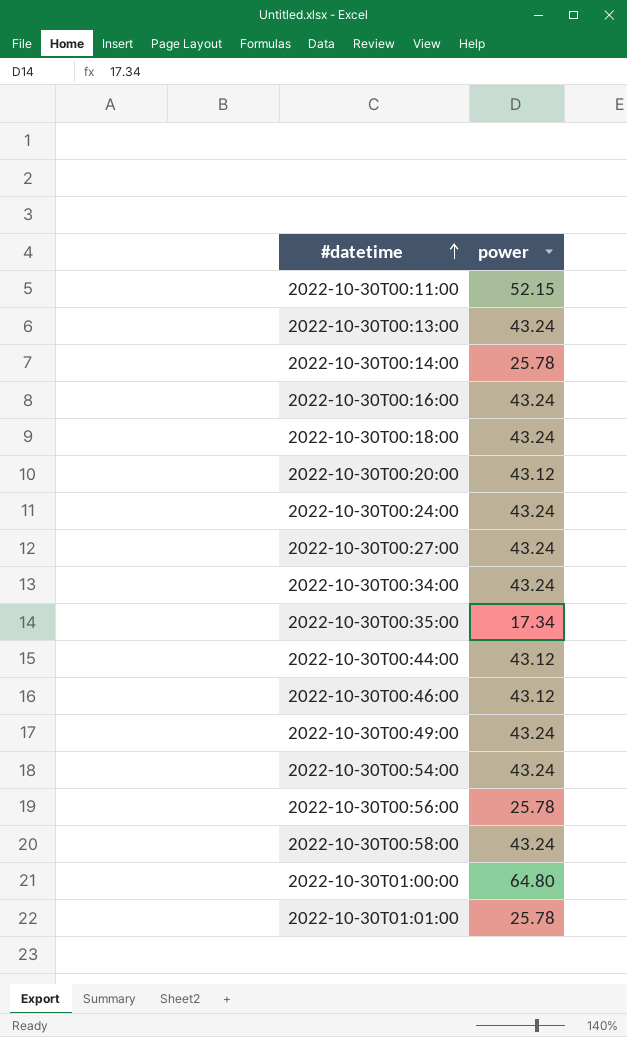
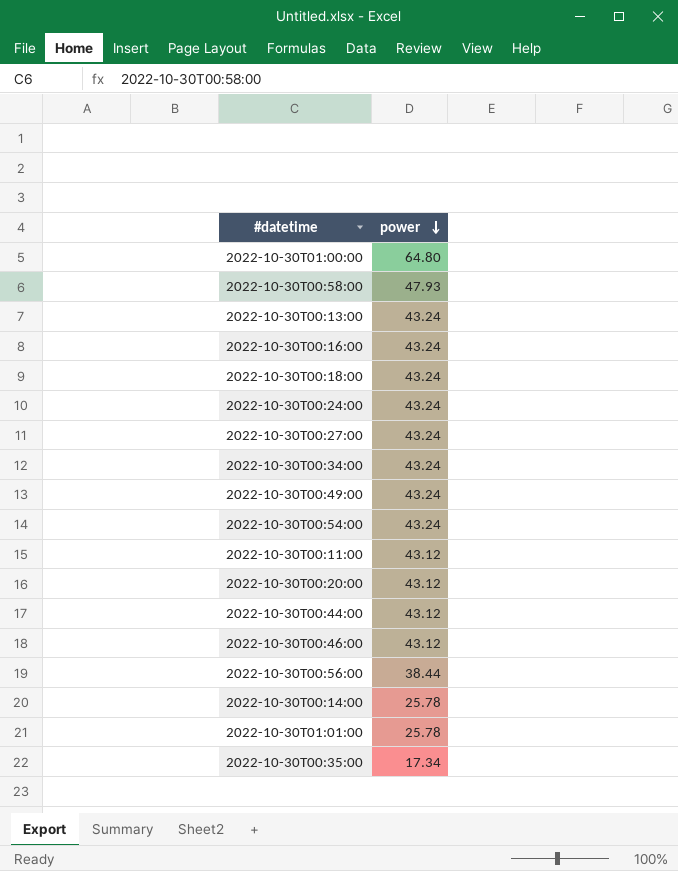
row order: #datetime ascending -> power descending
2022-10-30T00:58:00 | power: 43.24 -> 47.93
2022-10-30T00:11:00 | power: 52.15 -> 43.12
2022-10-30T00:56:00 | power: 25.78 -> 38.44

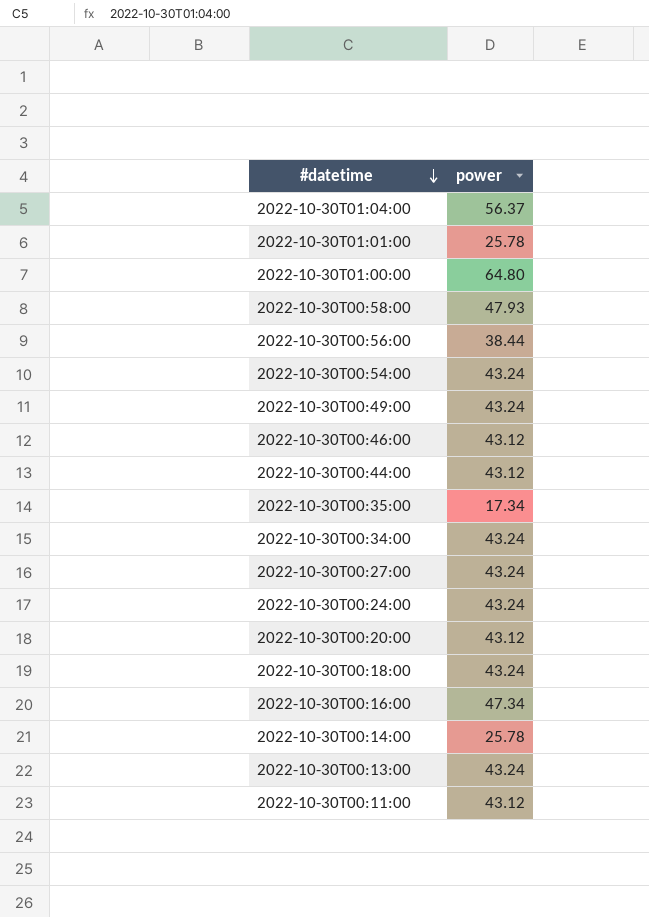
row order: power descending -> #datetime descending
row 2022-10-30T01:04:00: none -> 56.37
2022-10-30T00:16:00 | power: 43.24 -> 47.34

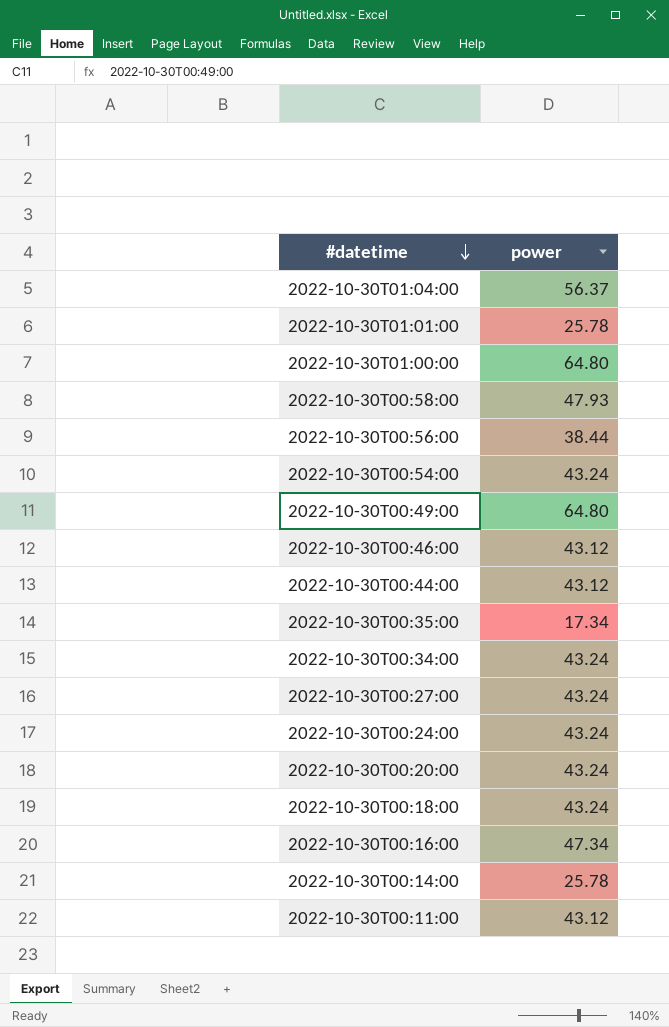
row 2022-10-30T00:13:00: 43.24 -> none
2022-10-30T00:49:00 | power: 43.24 -> 64.80
2022-10-30T00:20:00 | power: 43.12 -> 43.24

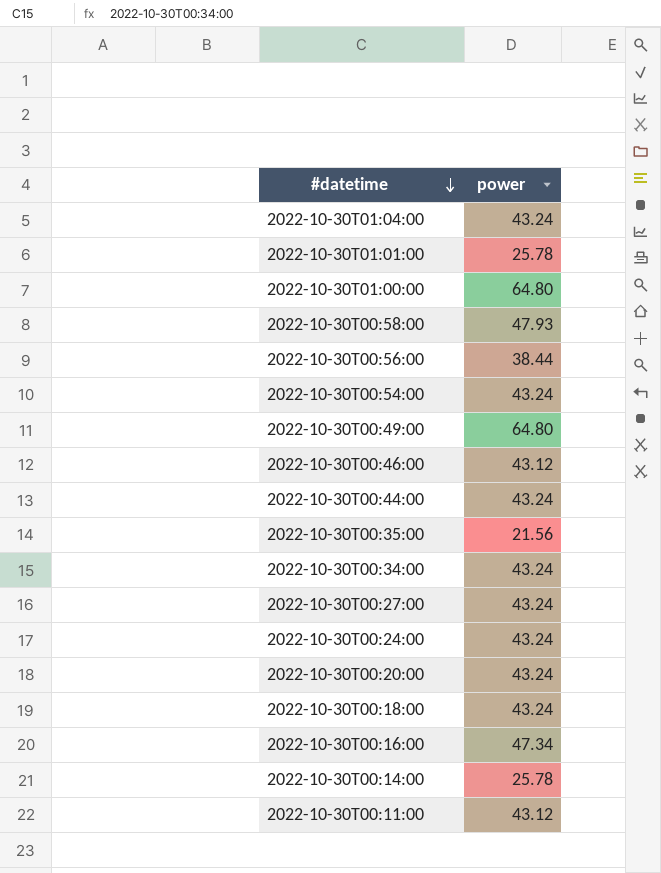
2022-10-30T01:04:00 | power: 56.37 -> 43.24
2022-10-30T00:44:00 | power: 43.12 -> 43.24
2022-10-30T00:35:00 | power: 17.34 -> 21.56

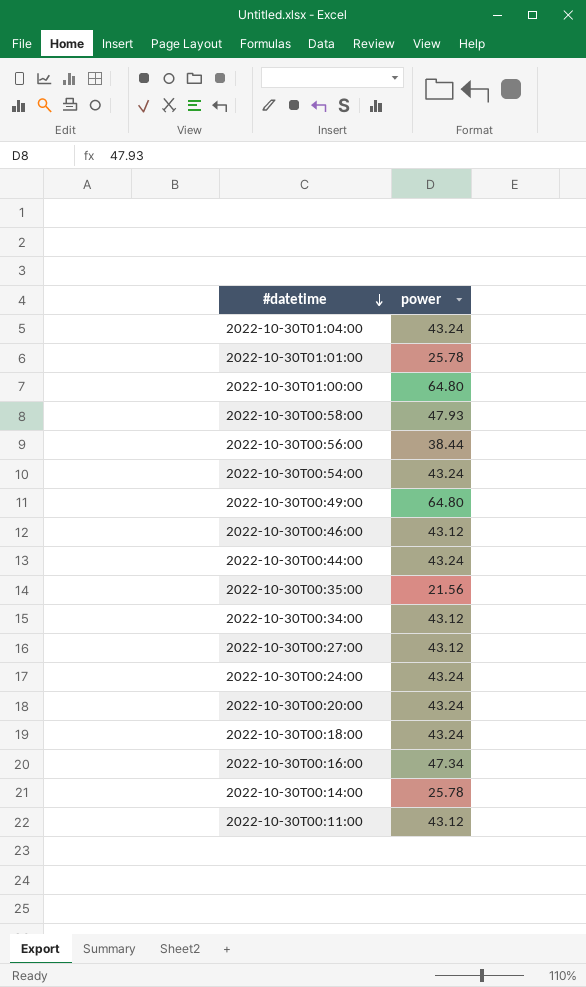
2022-10-30T00:34:00 | power: 43.24 -> 43.12
2022-10-30T00:27:00 | power: 43.24 -> 43.12

